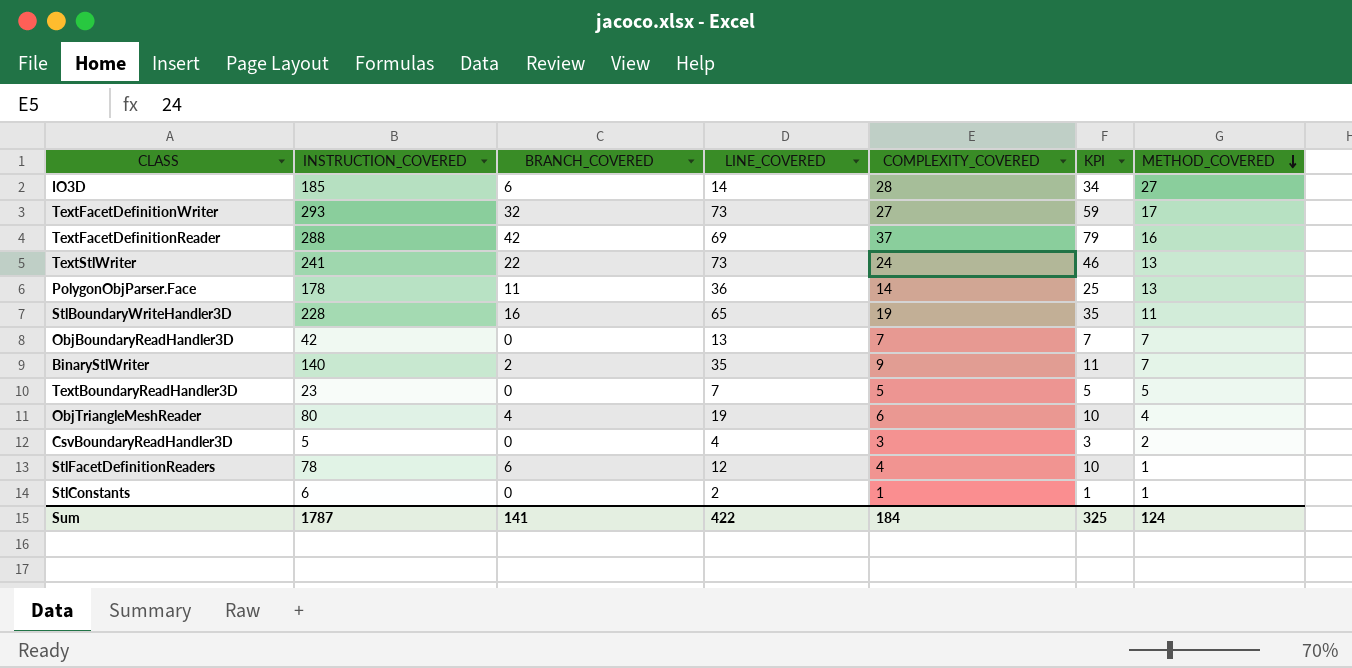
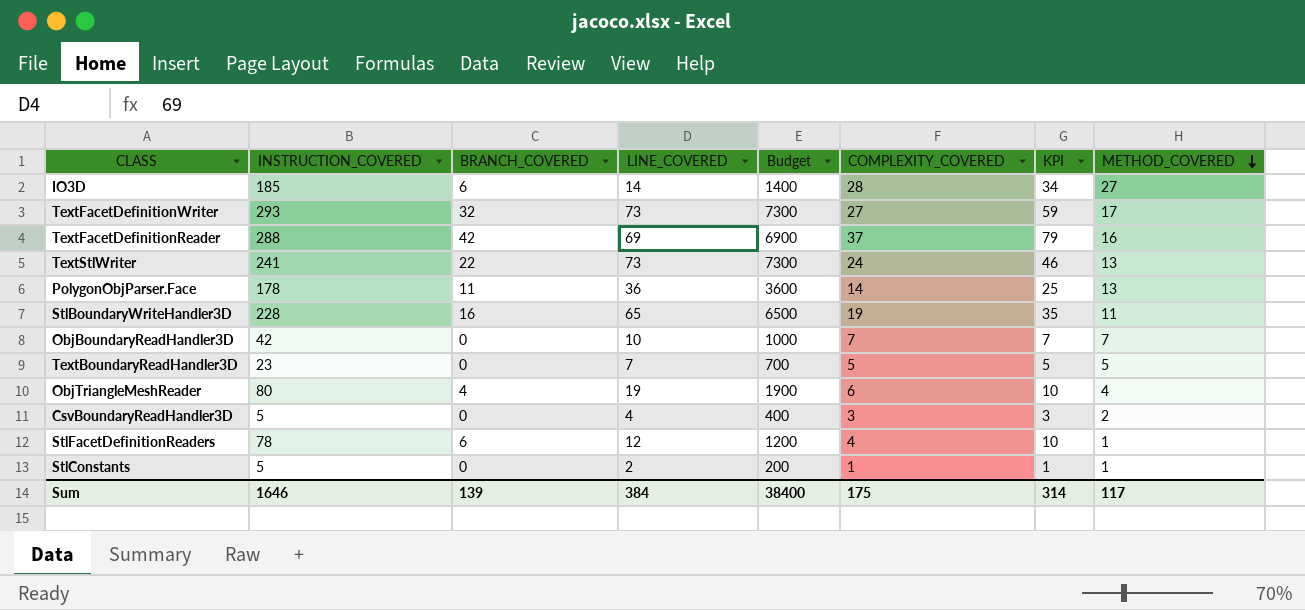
column Budget | formula: none -> [LINE_COVERED] * 100
row BinaryStlWriter: 140 | 2 | 35 | 9 | 11 | 7 -> none
ObjBoundaryReadHandler3D | LINE_COVERED: 13 -> 10
StlConstants | INSTRUCTION_COVERED: 6 -> 5
Sum | INSTRUCTION_COVERED: 1787 -> 1646
Sum | BRANCH_COVERED: 141 -> 139
Sum | LINE_COVERED: 422 -> 384
Sum | COMPLEXITY_COVERED: 184 -> 175
Sum | KPI: 325 -> 314
Sum | METHOD_COVERED: 124 -> 117

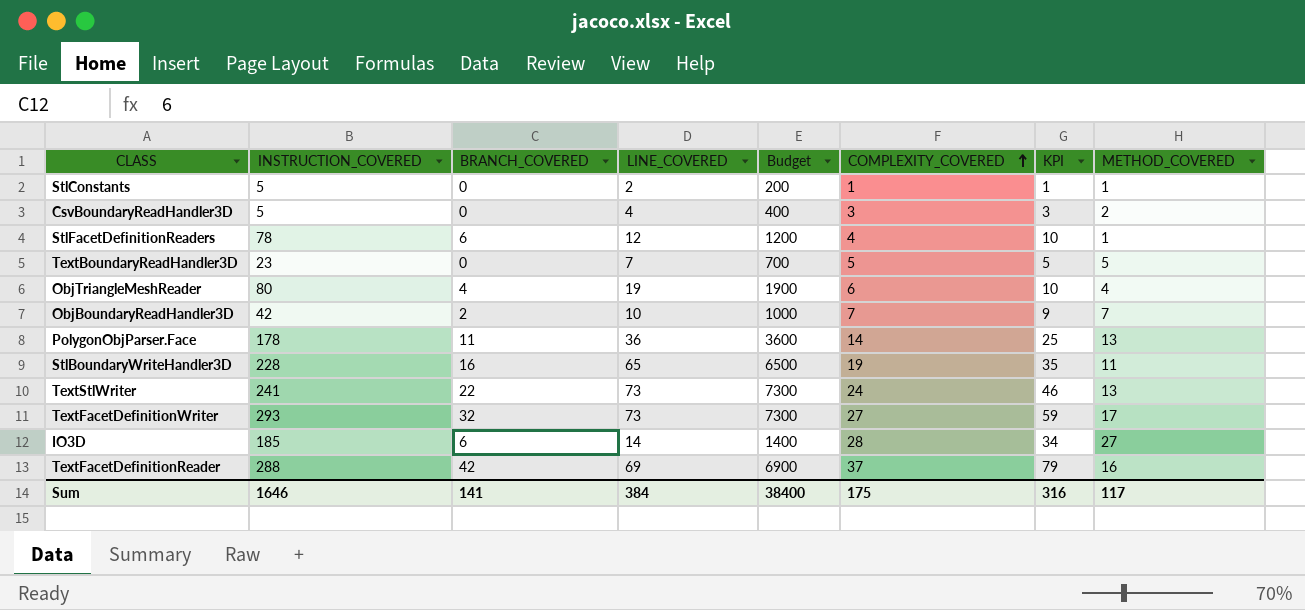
row order: METHOD_COVERED descending -> COMPLEXITY_COVERED ascending
ObjBoundaryReadHandler3D | BRANCH_COVERED: 0 -> 2
ObjBoundaryReadHandler3D | KPI: 7 -> 9
Sum | BRANCH_COVERED: 139 -> 141
Sum | KPI: 314 -> 316

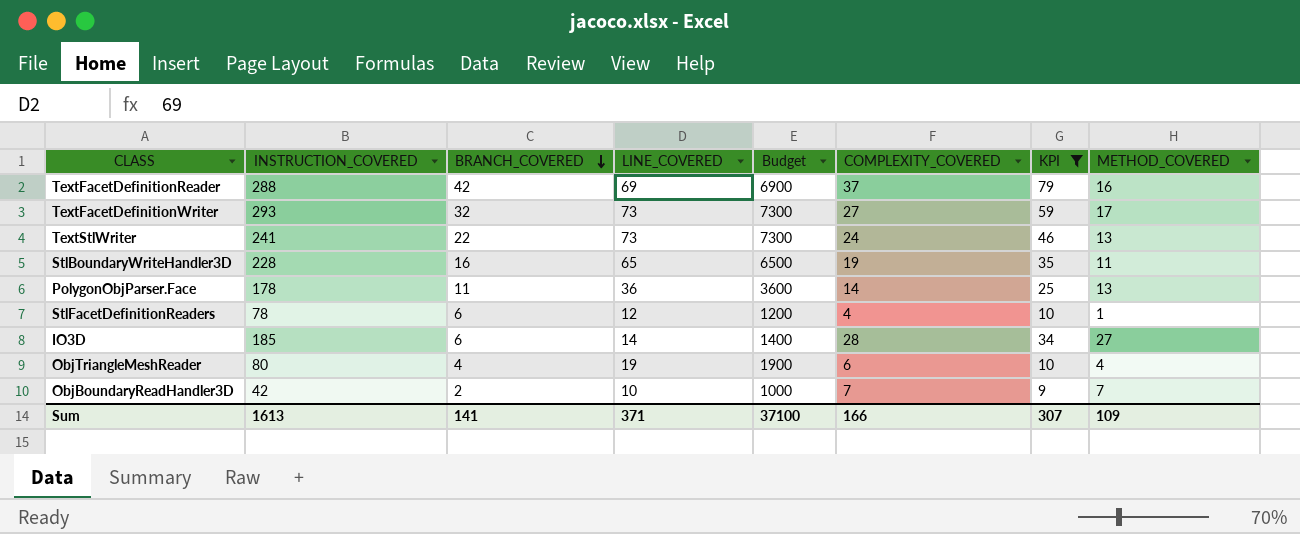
filter: none -> KPI >= 9
row order: COMPLEXITY_COVERED ascending -> BRANCH_COVERED descending
Sum | INSTRUCTION_COVERED: 1646 -> 1613
Sum | LINE_COVERED: 384 -> 371
Sum | Budget: 38400 -> 37100
Sum | COMPLEXITY_COVERED: 175 -> 166
Sum | KPI: 316 -> 307
Sum | METHOD_COVERED: 117 -> 109

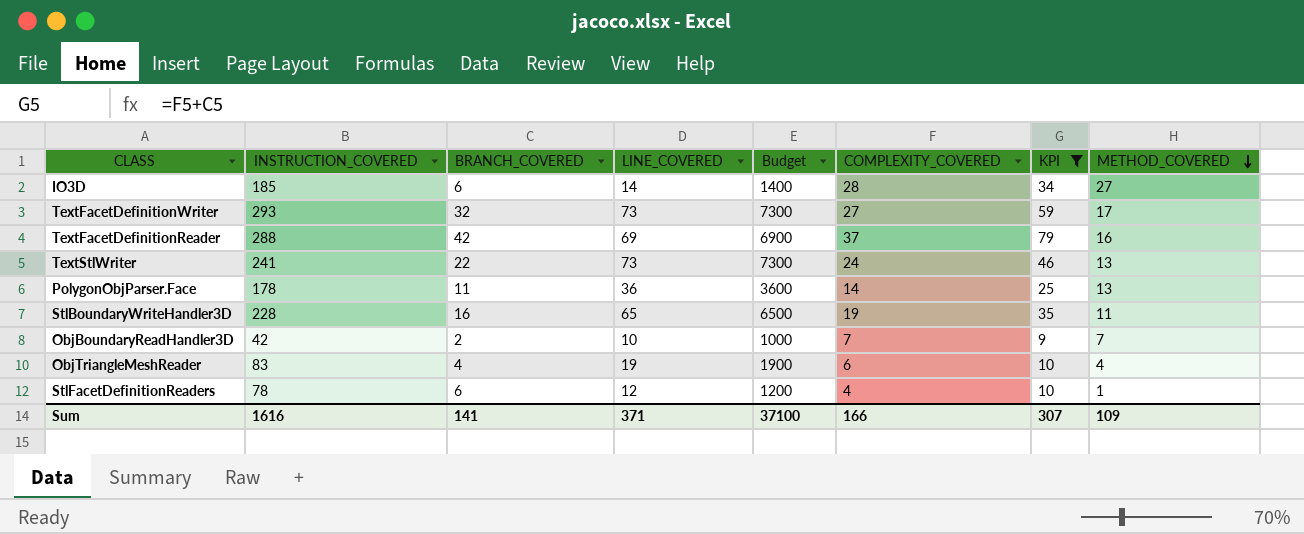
row order: BRANCH_COVERED descending -> METHOD_COVERED descending
ObjTriangleMeshReader | INSTRUCTION_COVERED: 80 -> 83
Sum | INSTRUCTION_COVERED: 1613 -> 1616

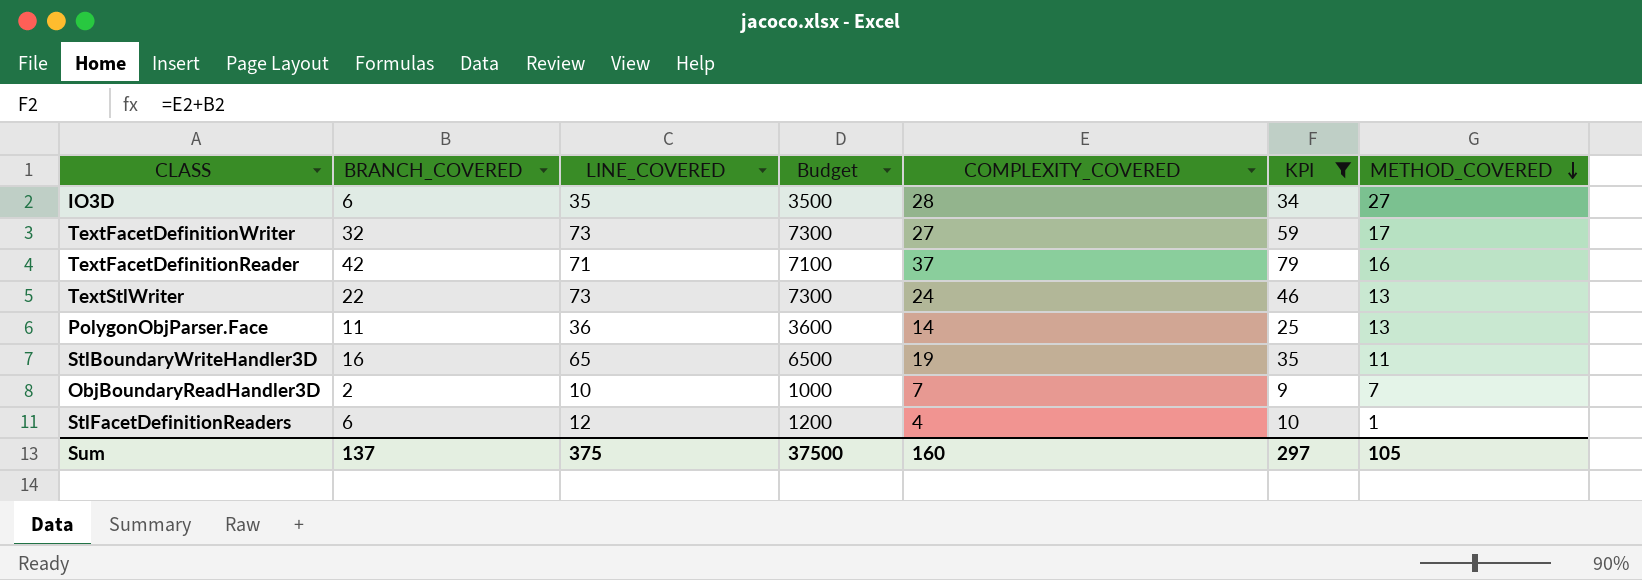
column INSTRUCTION_COVERED | position: 2 -> none
row ObjTriangleMeshReader: 83 | 4 | 19 | 1900 | 6 | 10 | 4 -> none
IO3D | LINE_COVERED: 14 -> 35
IO3D | Budget: 1400 -> 3500
TextFacetDefinitionReader | LINE_COVERED: 69 -> 71
TextFacetDefinitionReader | Budget: 6900 -> 7100
Sum | BRANCH_COVERED: 141 -> 137
Sum | LINE_COVERED: 371 -> 375
Sum | Budget: 37100 -> 37500
Sum | COMPLEXITY_COVERED: 166 -> 160
Sum | KPI: 307 -> 297
Sum | METHOD_COVERED: 109 -> 105

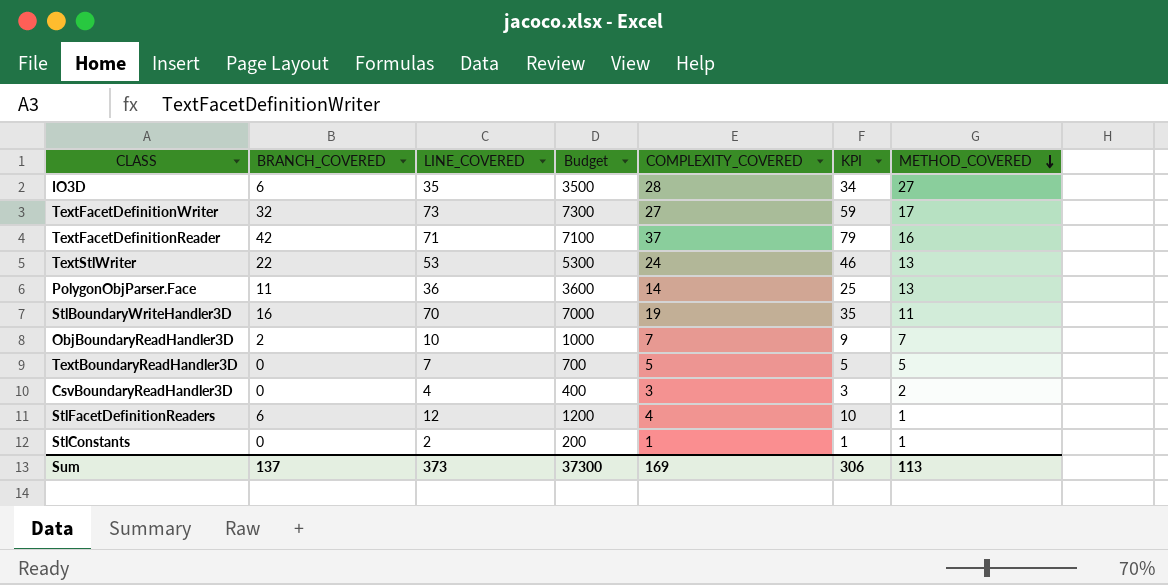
filter: KPI >= 9 -> none
TextStlWriter | LINE_COVERED: 73 -> 53
TextStlWriter | Budget: 7300 -> 5300
StlBoundaryWriteHandler3D | LINE_COVERED: 65 -> 70
StlBoundaryWriteHandler3D | Budget: 6500 -> 7000
Sum | LINE_COVERED: 375 -> 373
Sum | Budget: 37500 -> 37300
Sum | COMPLEXITY_COVERED: 160 -> 169
Sum | KPI: 297 -> 306
Sum | METHOD_COVERED: 105 -> 113

